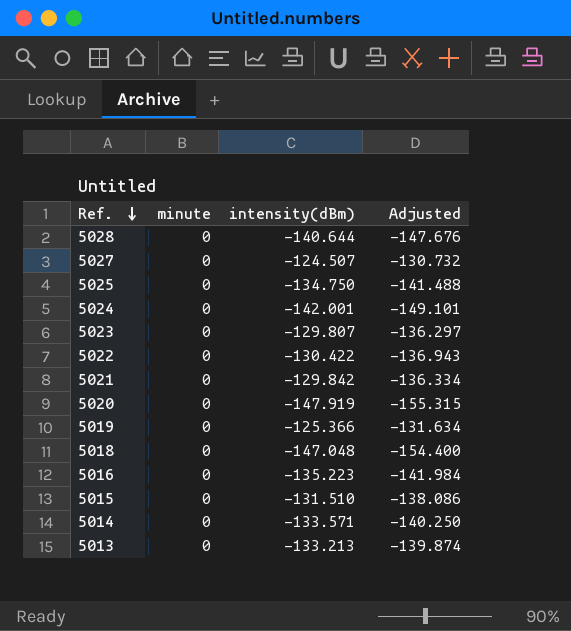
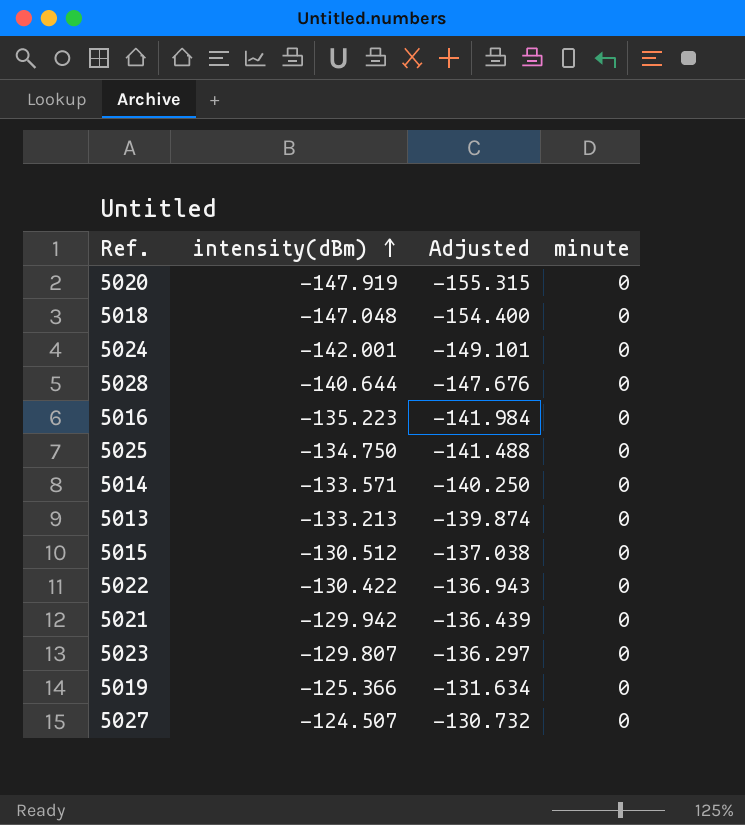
row order: Ref. descending -> intensity(dBm) ascending
column minute | position: 2 -> 4
5015 | intensity(dBm): -131.510 -> -130.512
5015 | Adjusted: -138.086 -> -137.038
5021 | intensity(dBm): -129.842 -> -129.942
5021 | Adjusted: -136.334 -> -136.439

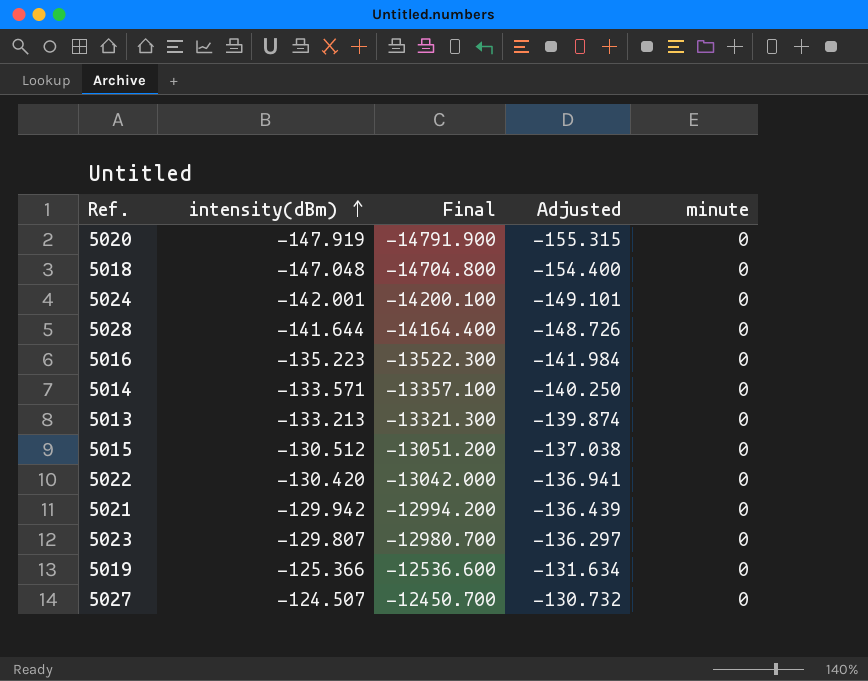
column Final | formula: none -> [intensity(dBm)] * 100
row 5025: -134.750 | -141.488 | 0 -> none
5028 | intensity(dBm): -140.644 -> -141.644
5028 | Adjusted: -147.676 -> -148.726
5022 | intensity(dBm): -130.422 -> -130.420
5022 | Adjusted: -136.943 -> -136.941

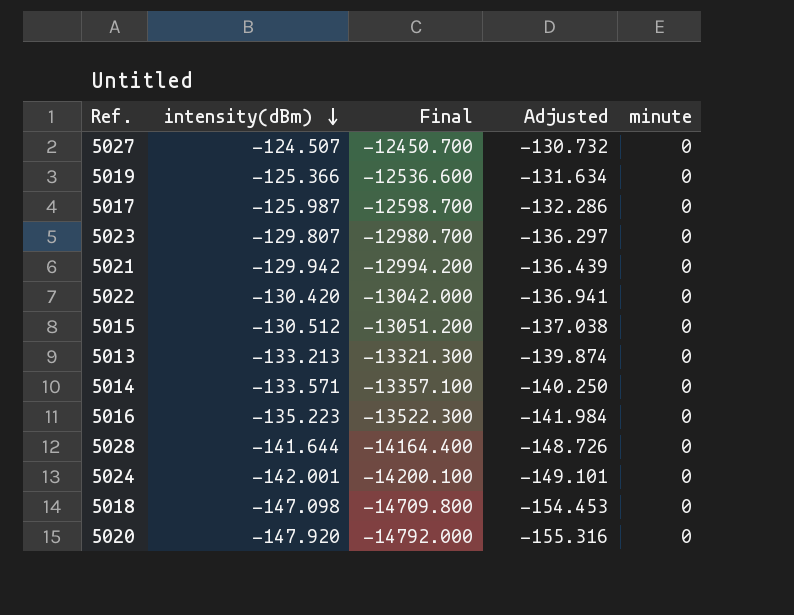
row order: intensity(dBm) ascending -> intensity(dBm) descending
row 5017: none -> -125.987 | -12598.700 | -132.286 | 0
5018 | intensity(dBm): -147.048 -> -147.098
5018 | Final: -14704.800 -> -14709.800
5018 | Adjusted: -154.400 -> -154.453
5020 | intensity(dBm): -147.919 -> -147.920
5020 | Final: -14791.900 -> -14792.000
5020 | Adjusted: -155.315 -> -155.316

